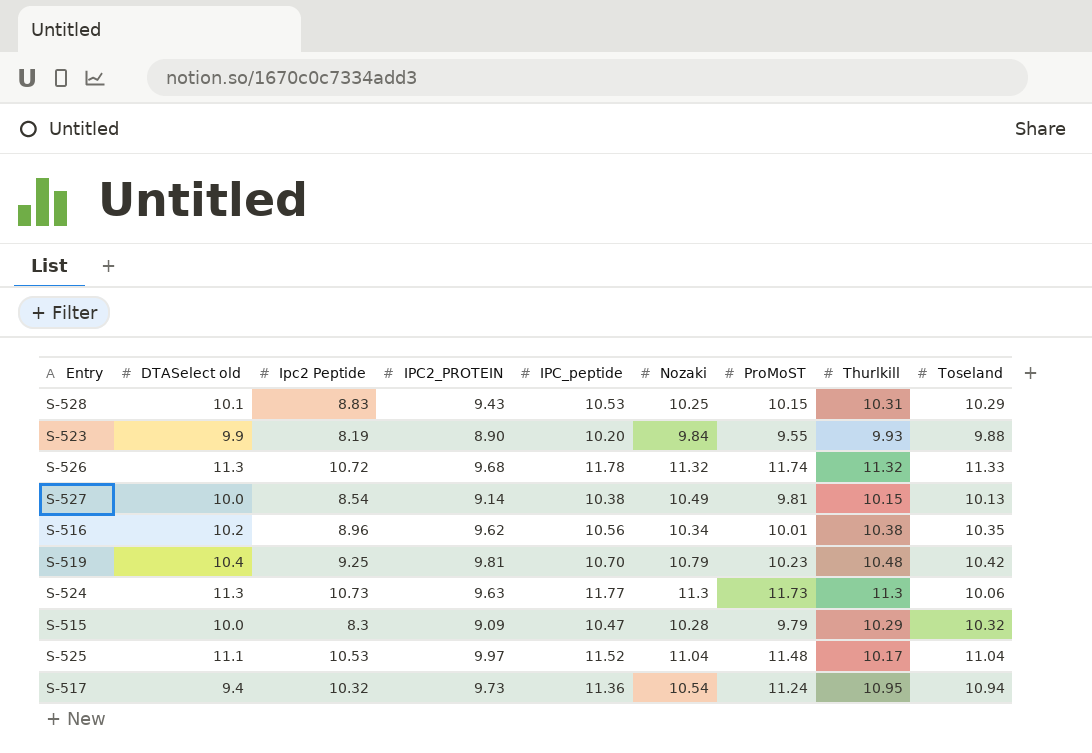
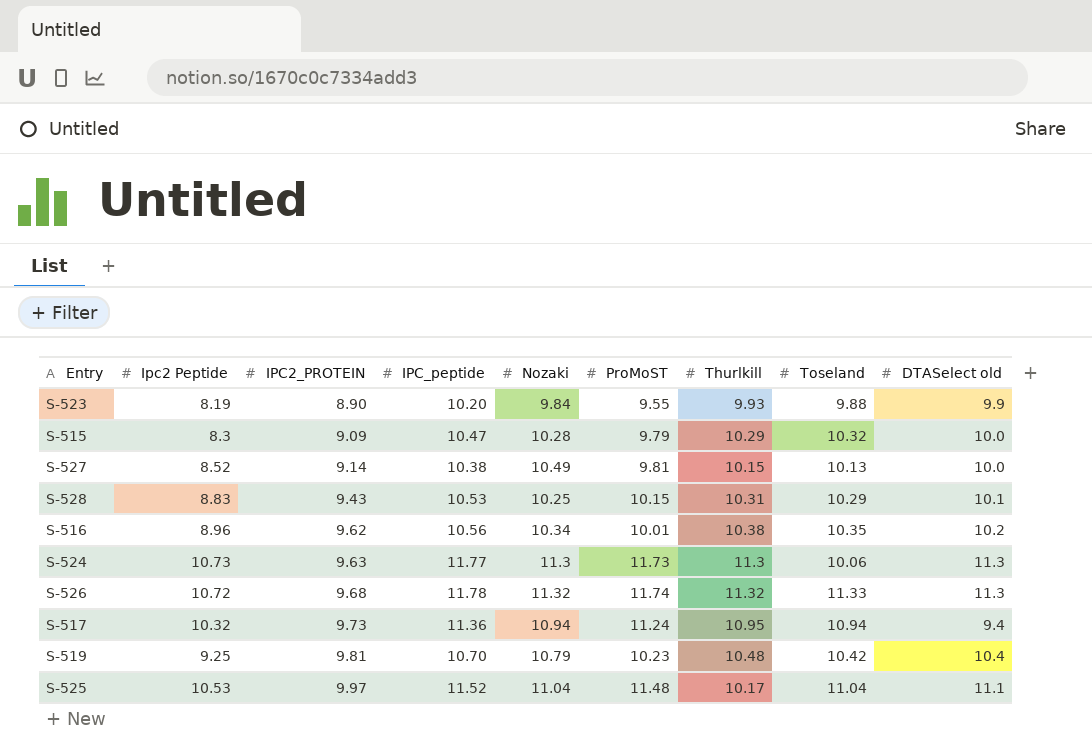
row order: none -> IPC2_PROTEIN ascending
column DTASelect old | position: 2 -> 9
S-527 | Ipc2 Peptide: 8.54 -> 8.52
S-517 | Nozaki: 10.54 -> 10.94

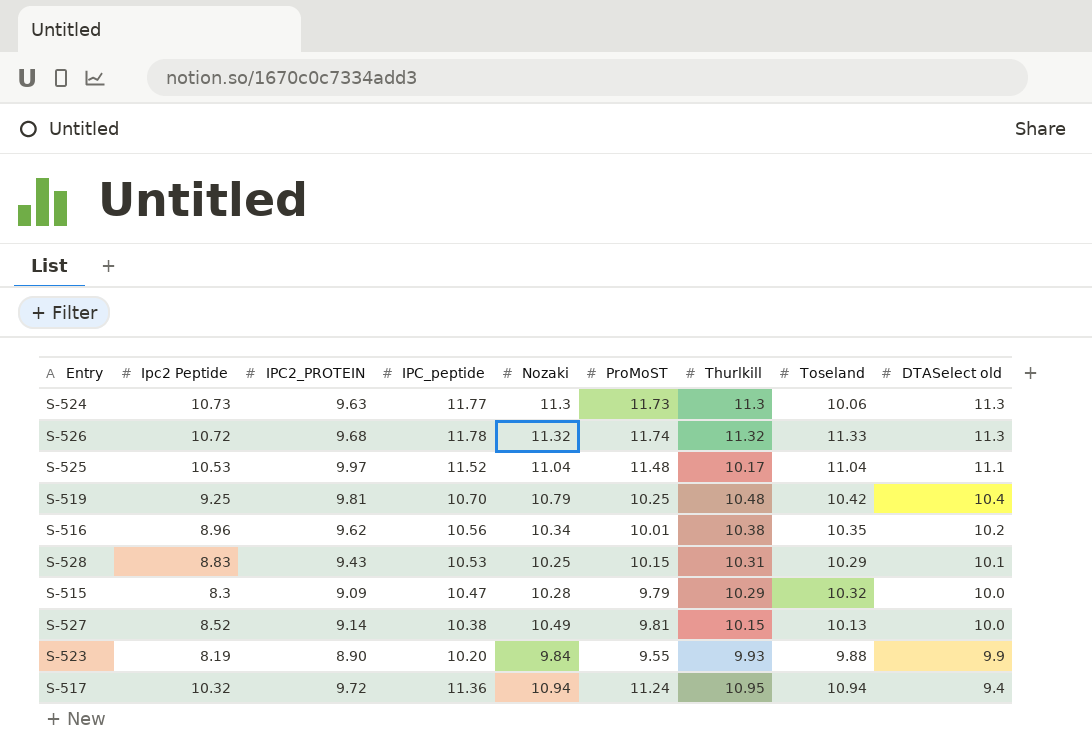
row order: IPC2_PROTEIN ascending -> DTASelect old descending
S-519 | ProMoST: 10.23 -> 10.25
S-517 | IPC2_PROTEIN: 9.73 -> 9.72

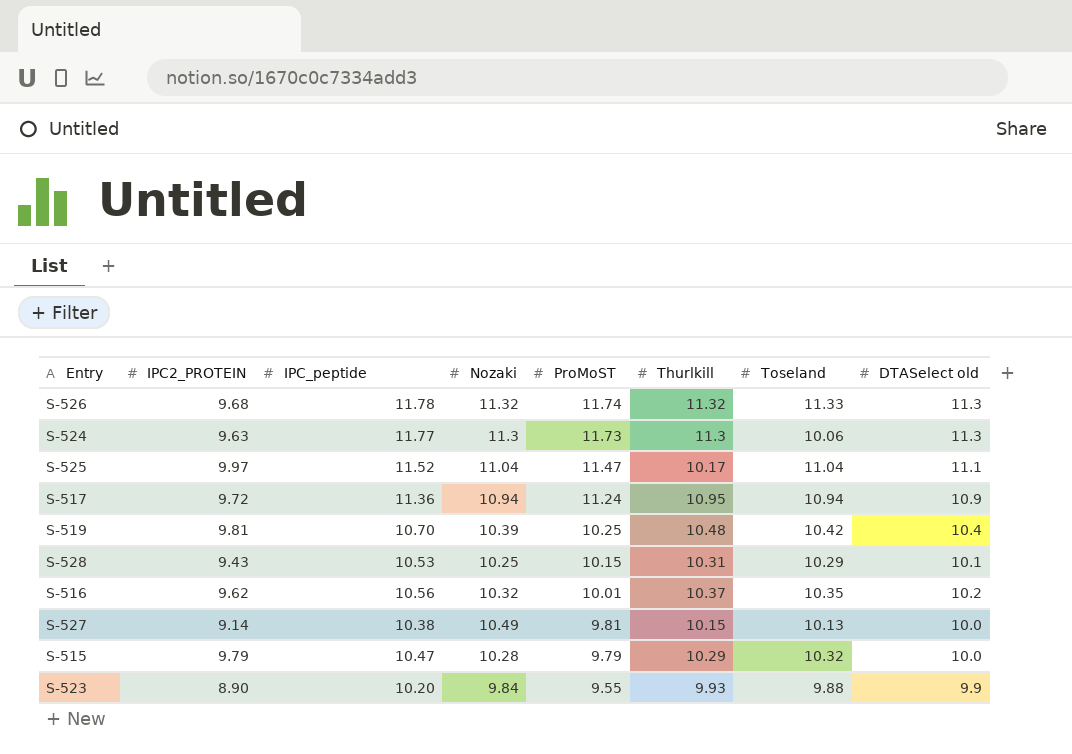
row order: DTASelect old descending -> ProMoST descending
column Ipc2 Peptide | position: 2 -> none
S-525 | ProMoST: 11.48 -> 11.47
S-517 | DTASelect old: 9.4 -> 10.9
S-519 | Nozaki: 10.79 -> 10.39
S-516 | Nozaki: 10.34 -> 10.32
S-516 | Thurlkill: 10.38 -> 10.37
S-515 | IPC2_PROTEIN: 9.09 -> 9.79

